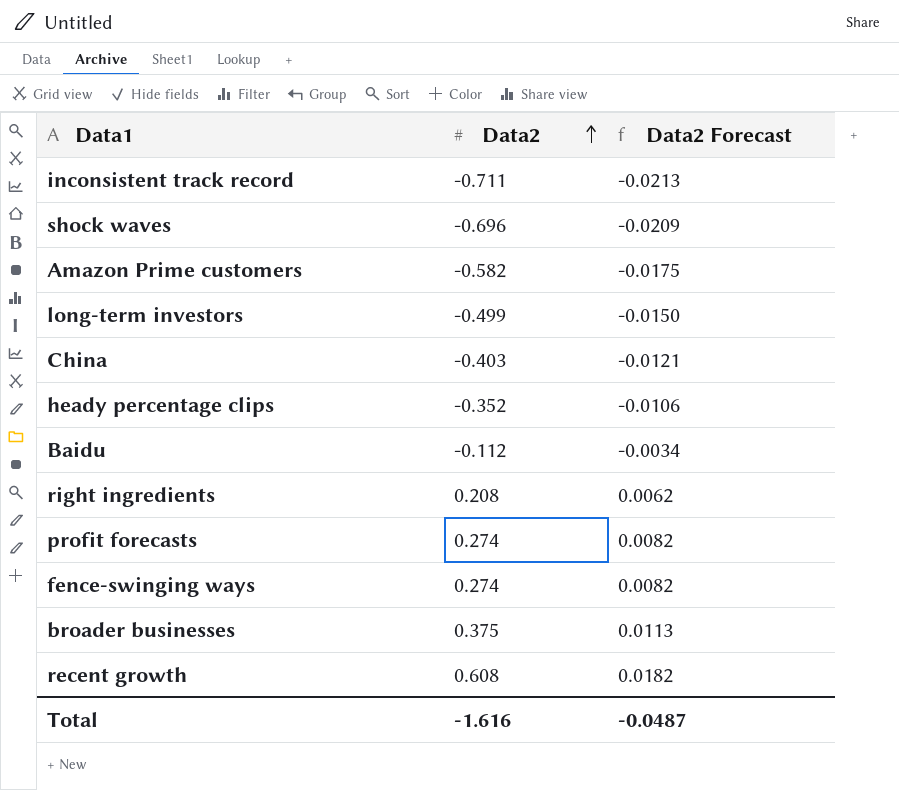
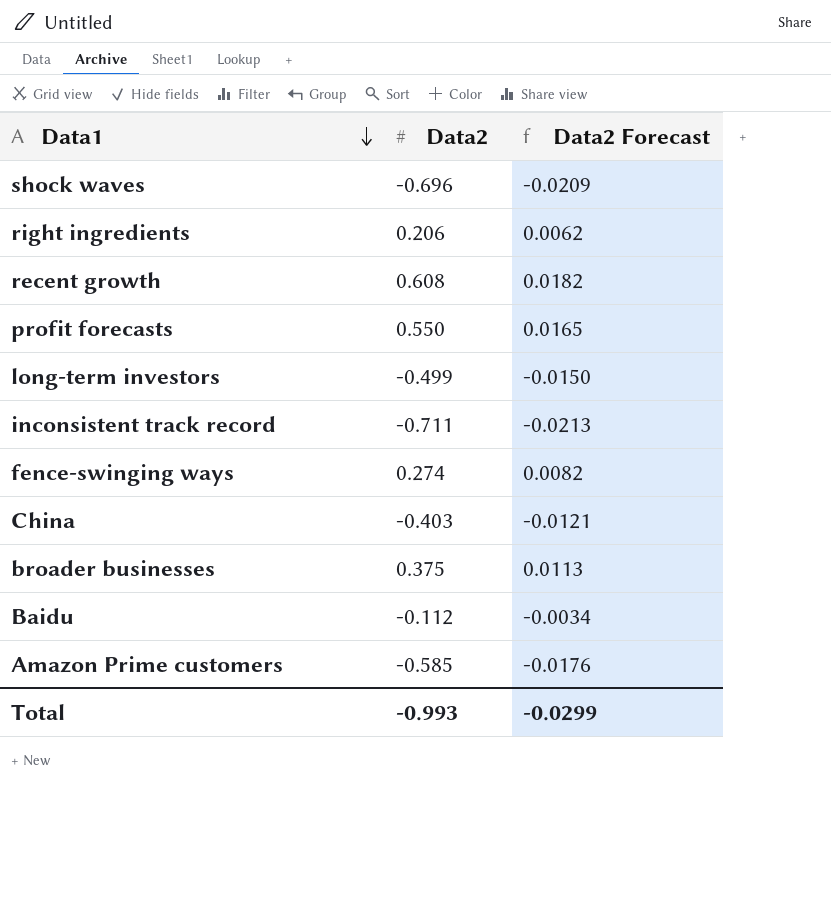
row order: Data2 ascending -> Data1 descending
row heady percentage clips: -0.352 | -0.0106 -> none
right ingredients | Data2: 0.208 -> 0.206
profit forecasts | Data2: 0.274 -> 0.550
profit forecasts | Data2 Forecast: 0.0082 -> 0.0165
Amazon Prime customers | Data2: -0.582 -> -0.585
Amazon Prime customers | Data2 Forecast: -0.0175 -> -0.0176
Total | Data2: -1.616 -> -0.993
Total | Data2 Forecast: -0.0487 -> -0.0299

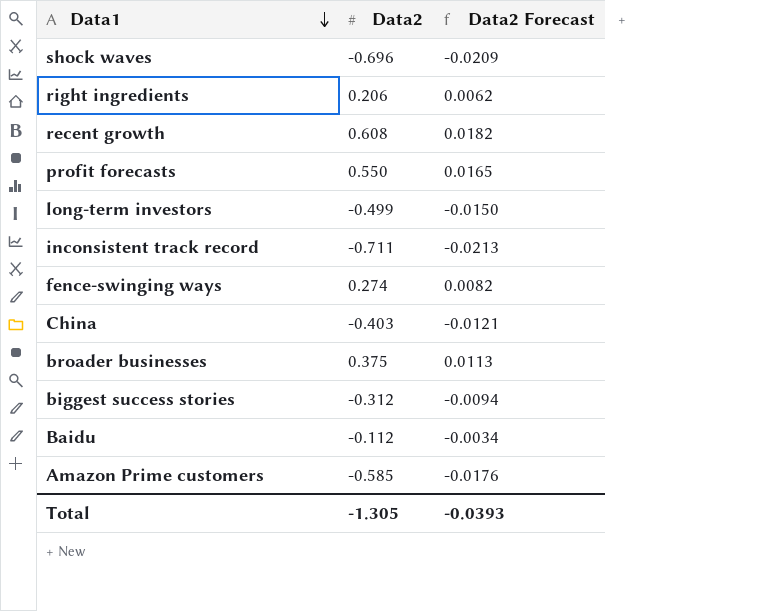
row biggest success stories: none -> -0.312 | -0.0094
Total | Data2: -0.993 -> -1.305
Total | Data2 Forecast: -0.0299 -> -0.0393

